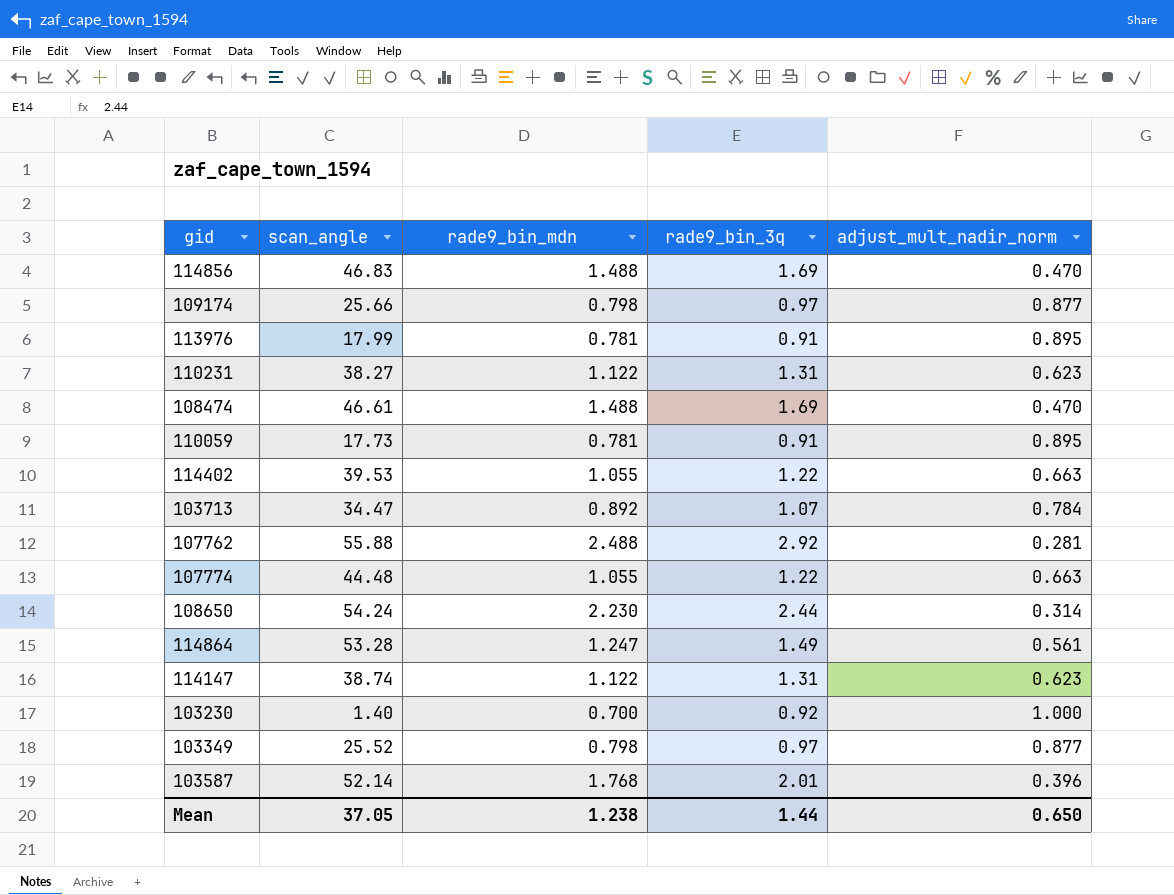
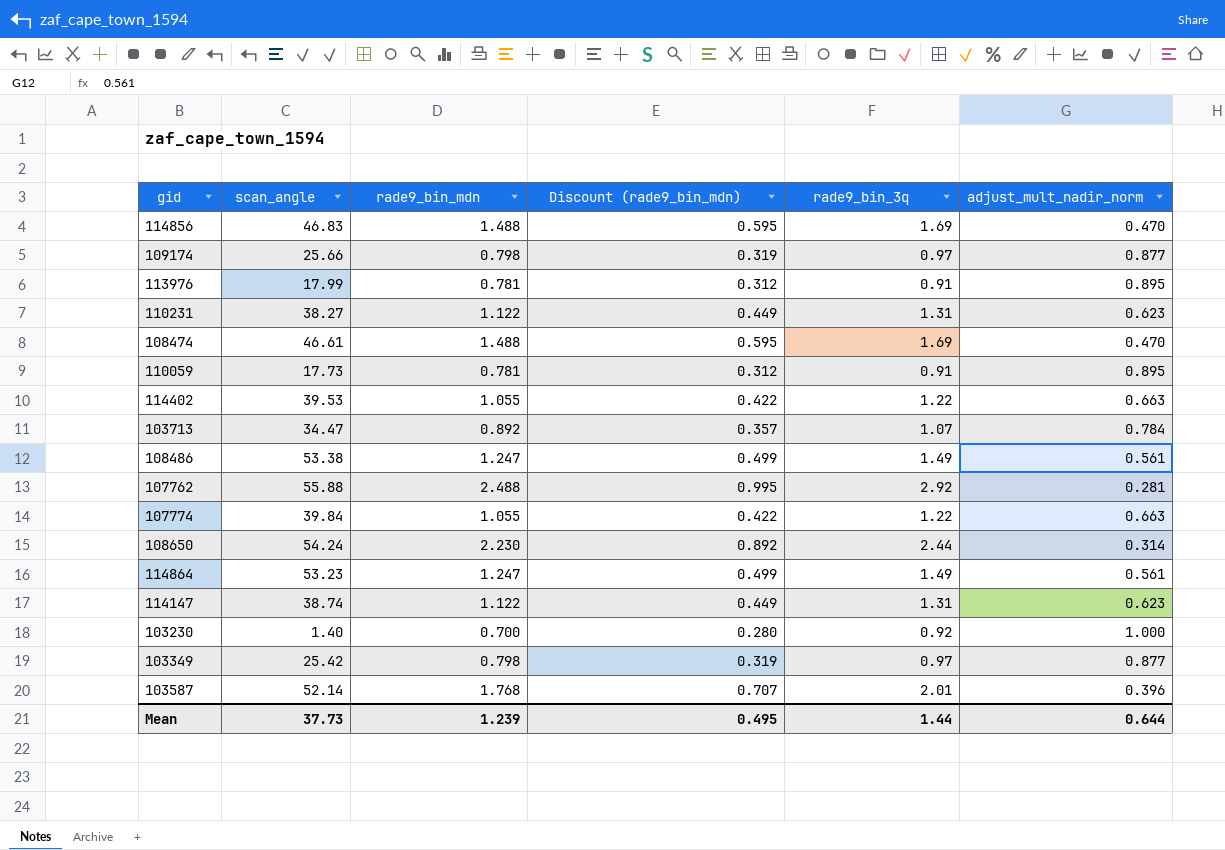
column Discount (rade9_bin_mdn) | formula: none -> [rade9_bin_mdn] * 0.4
row 108486: none -> 53.38 | 1.247 | 0.499 | 1.49 | 0.561
107774 | scan_angle: 44.48 -> 39.84
114864 | scan_angle: 53.28 -> 53.23
103349 | scan_angle: 25.52 -> 25.42
Mean | scan_angle: 37.05 -> 37.73
Mean | rade9_bin_mdn: 1.238 -> 1.239
Mean | adjust_mult_nadir_norm: 0.650 -> 0.644

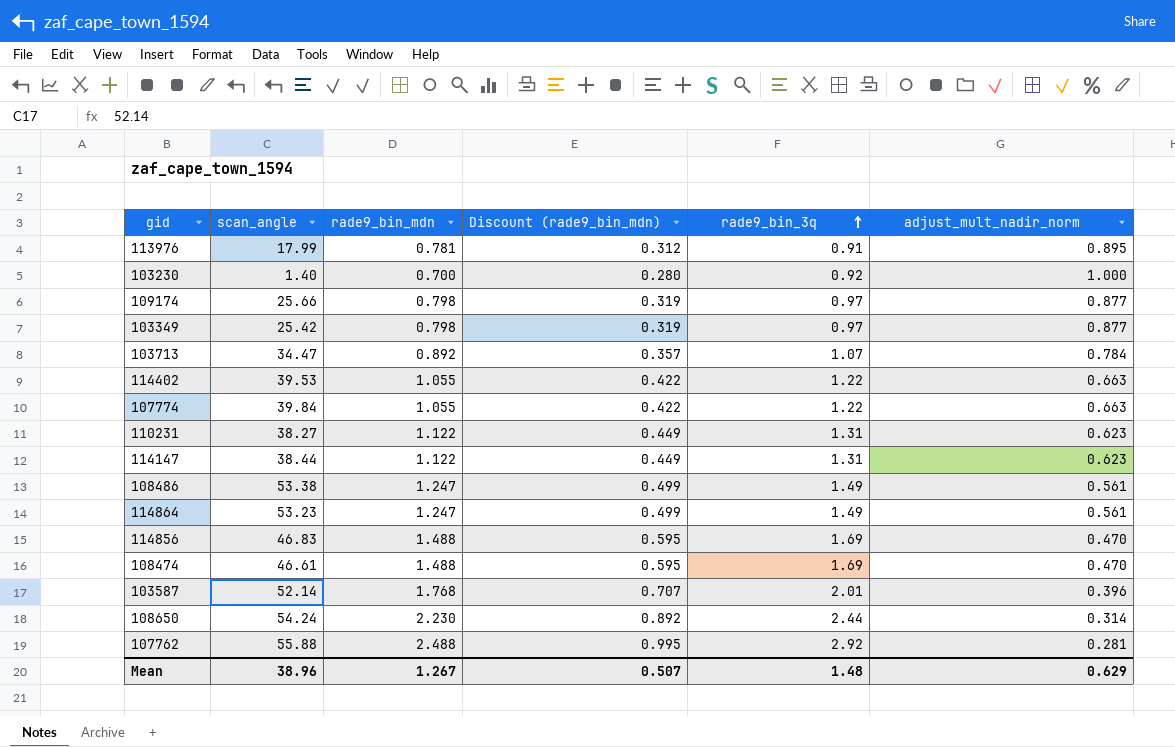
row order: none -> rade9_bin_3q ascending
row 110059: 17.73 | 0.781 | 0.312 | 0.91 | 0.895 -> none
114147 | scan_angle: 38.74 -> 38.44
Mean | scan_angle: 37.73 -> 38.96
Mean | rade9_bin_mdn: 1.239 -> 1.267
Mean | Discount (rade9_bin_mdn): 0.495 -> 0.507
Mean | rade9_bin_3q: 1.44 -> 1.48
Mean | adjust_mult_nadir_norm: 0.644 -> 0.629

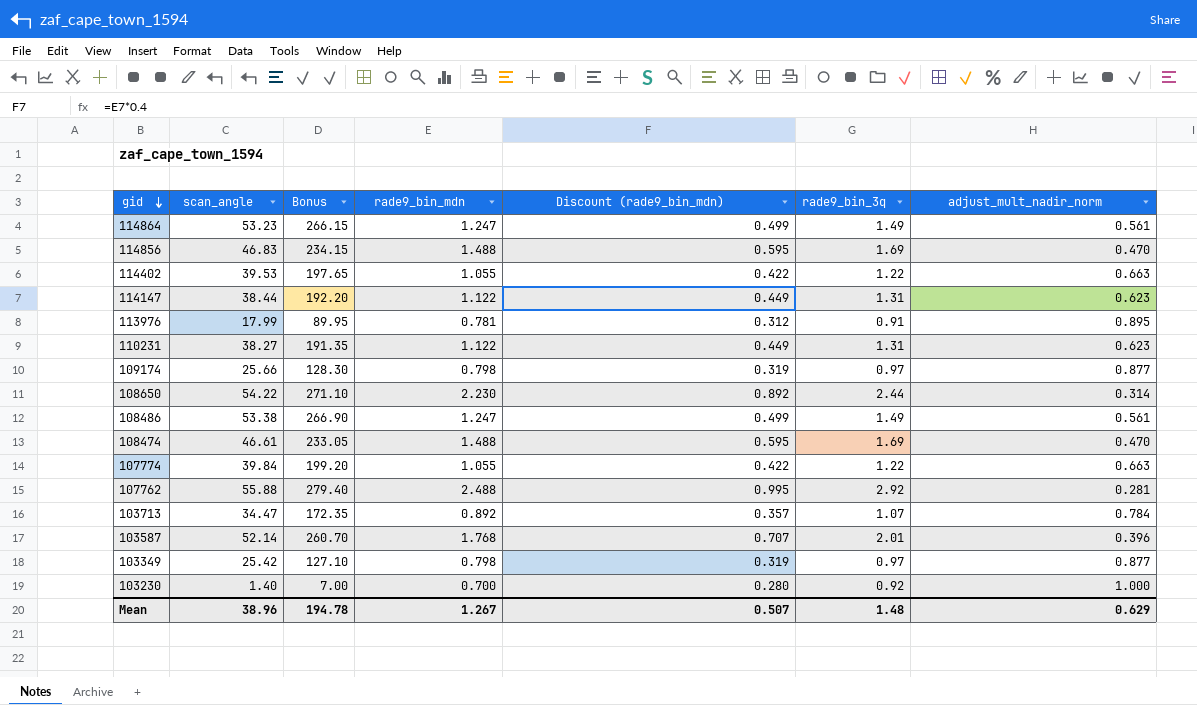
row order: rade9_bin_3q ascending -> gid descending
column Bonus | formula: none -> [scan_angle] * 5
108650 | scan_angle: 54.24 -> 54.22

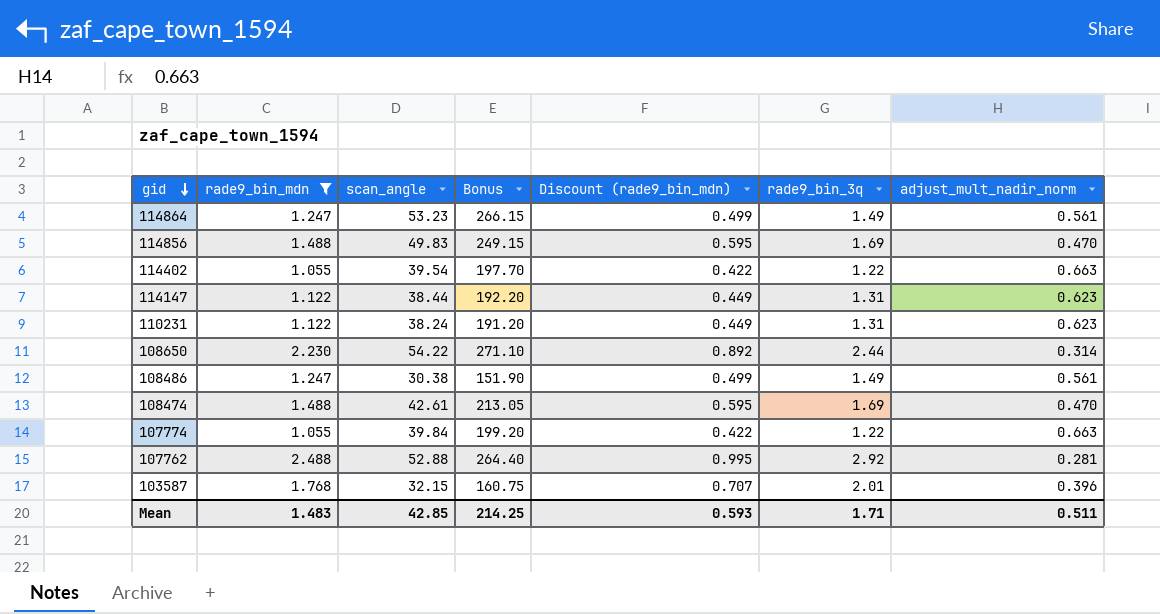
filter: none -> rade9_bin_mdn >= 1.055
column rade9_bin_mdn | position: 4 -> 2
114856 | scan_angle: 46.83 -> 49.83
114856 | Bonus: 234.15 -> 249.15
114402 | scan_angle: 39.53 -> 39.54
114402 | Bonus: 197.65 -> 197.70
110231 | scan_angle: 38.27 -> 38.24
110231 | Bonus: 191.35 -> 191.20
108486 | scan_angle: 53.38 -> 30.38
108486 | Bonus: 266.90 -> 151.90
108474 | scan_angle: 46.61 -> 42.61
108474 | Bonus: 233.05 -> 213.05
107762 | scan_angle: 55.88 -> 52.88
107762 | Bonus: 279.40 -> 264.40
103587 | scan_angle: 52.14 -> 32.15
103587 | Bonus: 260.70 -> 160.75
Mean | rade9_bin_mdn: 1.267 -> 1.483
Mean | scan_angle: 38.96 -> 42.85
Mean | Bonus: 194.78 -> 214.25
Mean | Discount (rade9_bin_mdn): 0.507 -> 0.593
Mean | rade9_bin_3q: 1.48 -> 1.71
Mean | adjust_mult_nadir_norm: 0.629 -> 0.511

